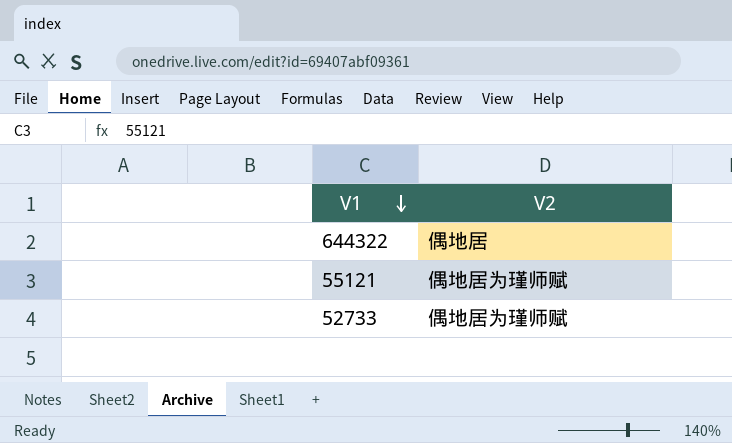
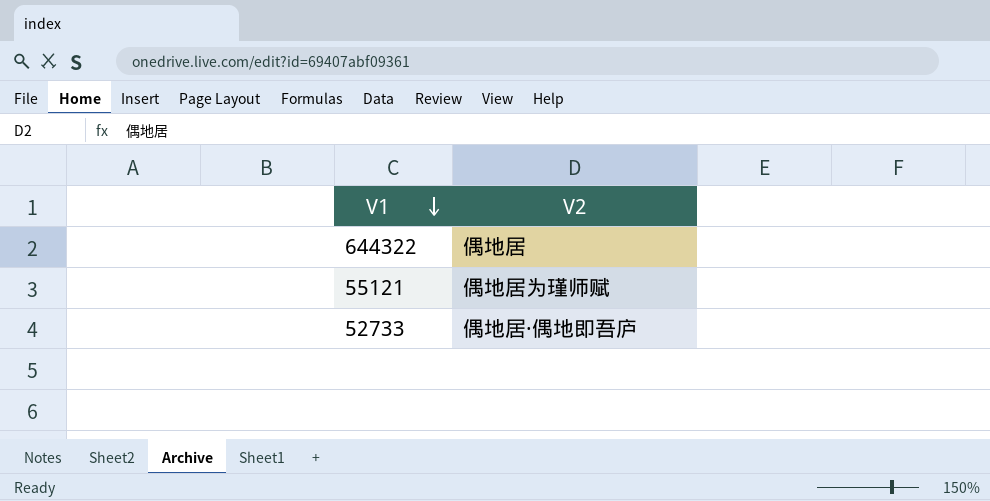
52733 | V2: 偶地居为瑾师赋 -> 偶地居·偶地即吾庐

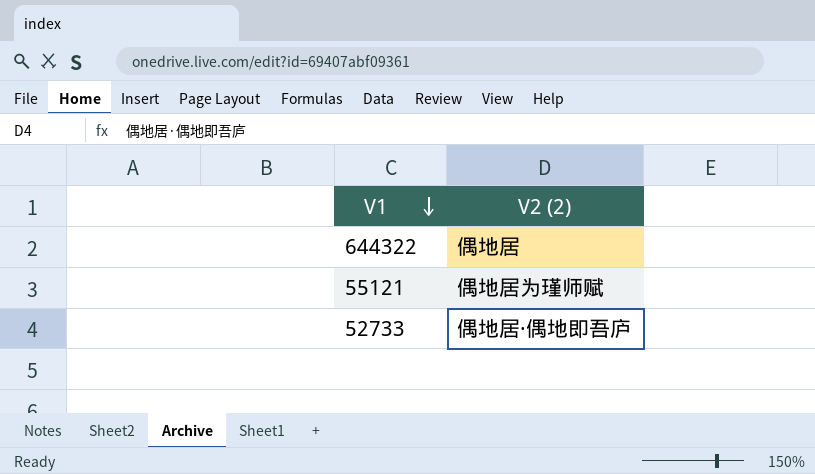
column name: V2 -> V2 (2)

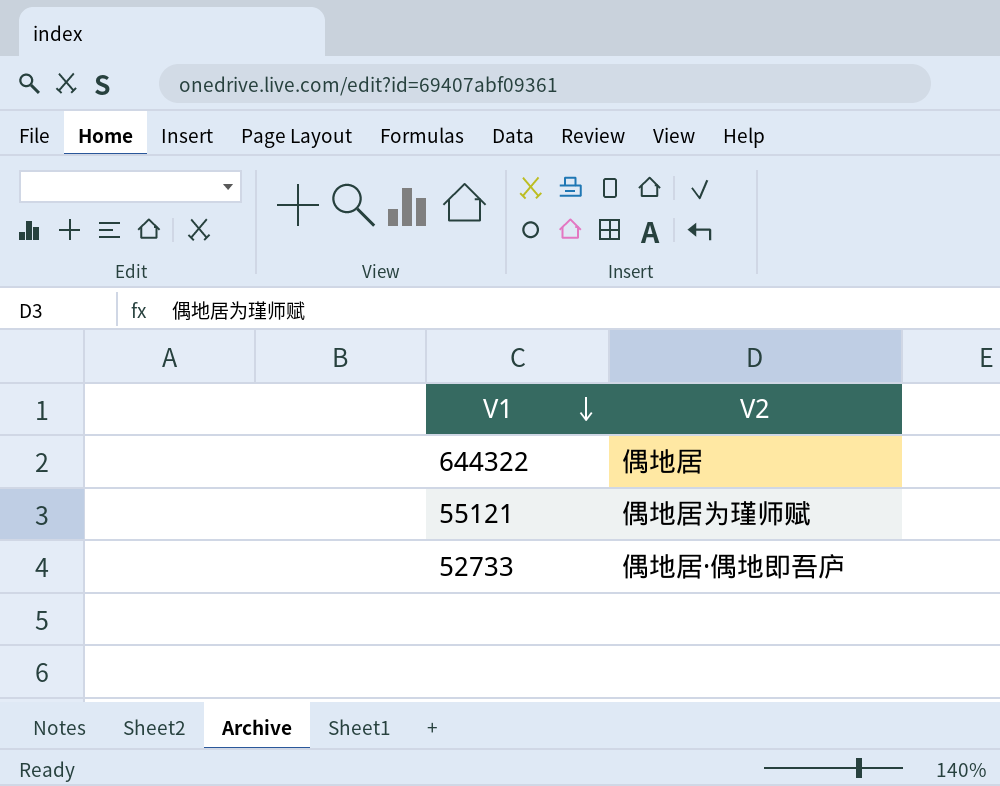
column name: V2 (2) -> V2

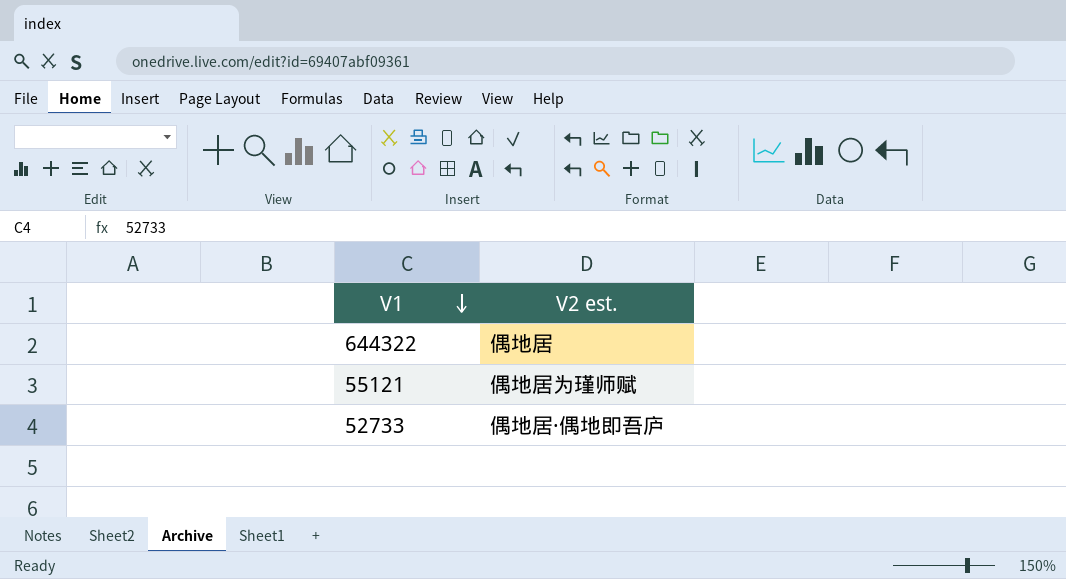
column name: V2 -> V2 est.

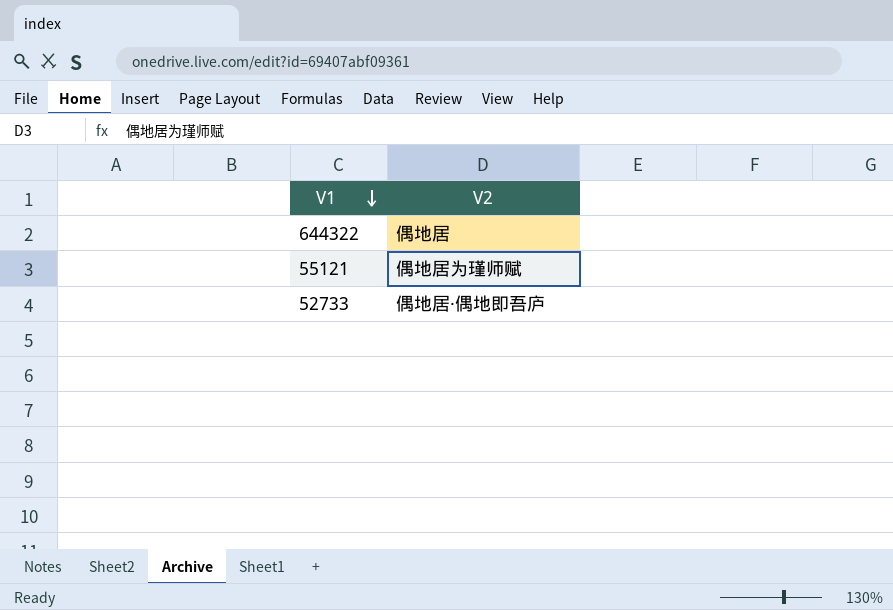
column name: V2 est. -> V2

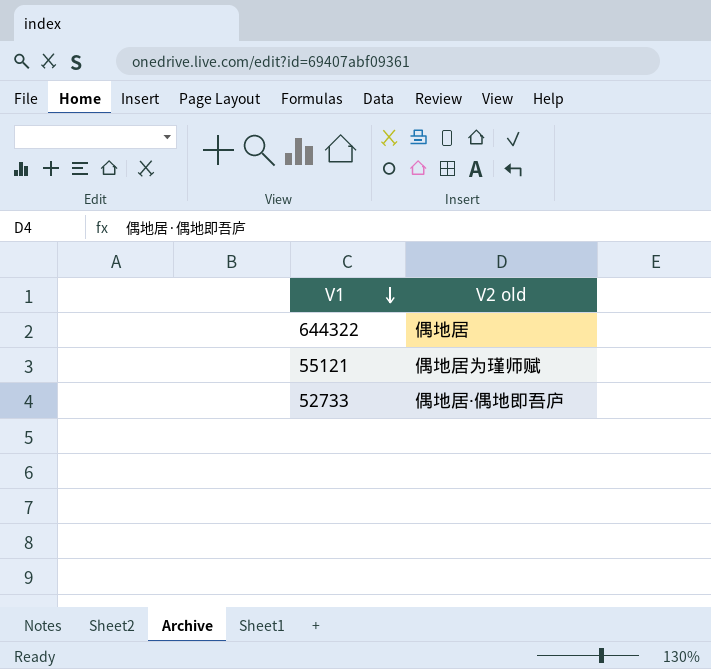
column name: V2 -> V2 old

